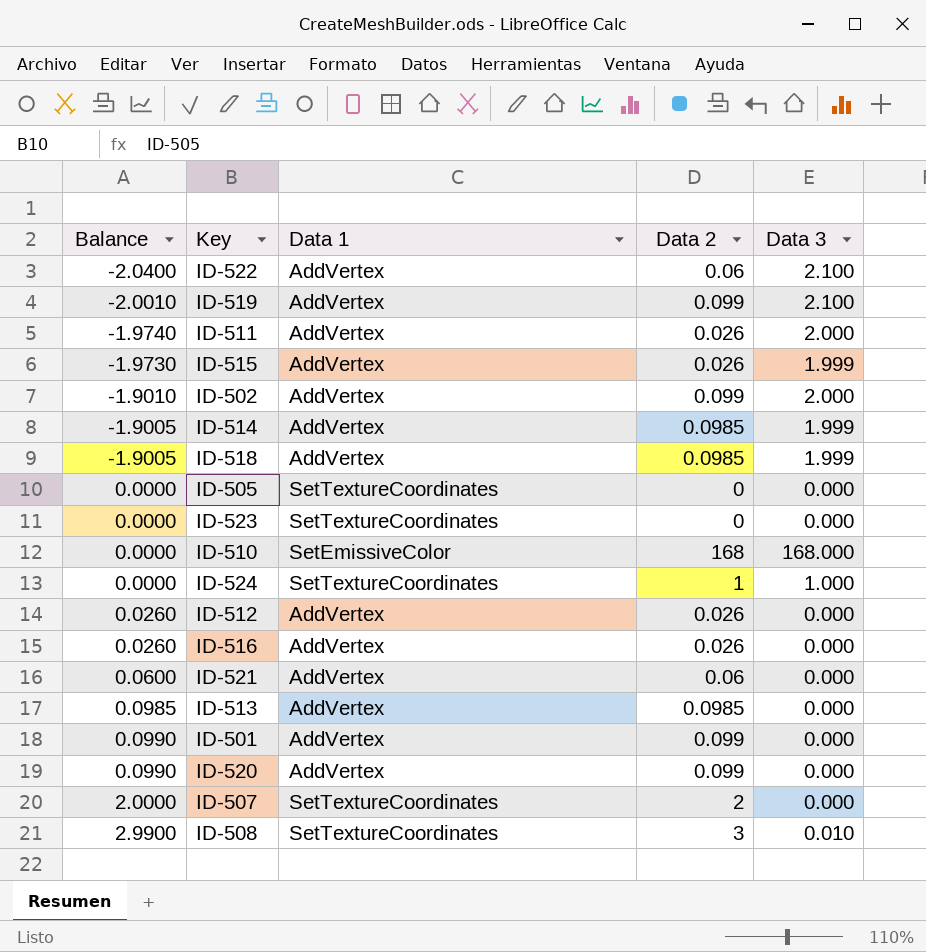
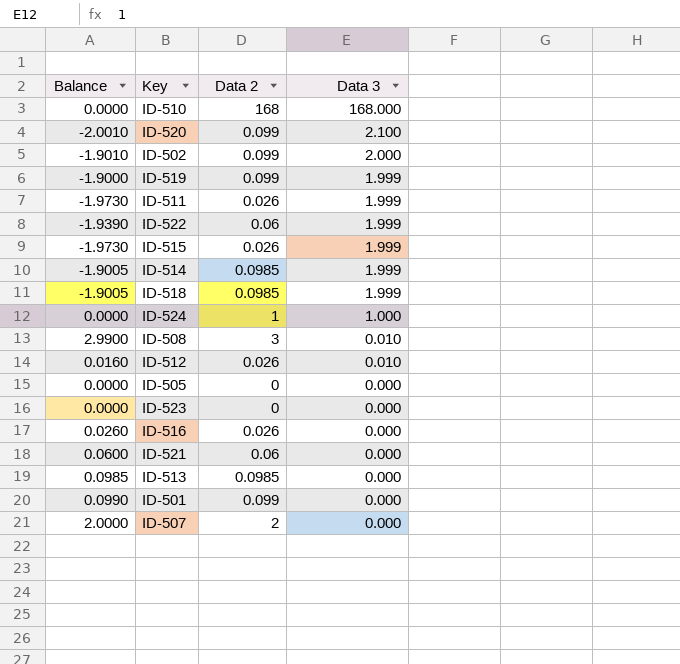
row order: Balance ascending -> Data 3 descending
column Data 1 | position: 3 -> none
ID-520 | Balance: 0.0990 -> -2.0010
ID-520 | Data 3: 0.000 -> 2.100
ID-519 | Balance: -2.0010 -> -1.9000
ID-519 | Data 3: 2.100 -> 1.999
ID-511 | Balance: -1.9740 -> -1.9730
ID-511 | Data 3: 2.000 -> 1.999
ID-522 | Balance: -2.0400 -> -1.9390
ID-522 | Data 3: 2.100 -> 1.999
ID-512 | Balance: 0.0260 -> 0.0160
ID-512 | Data 3: 0.000 -> 0.010

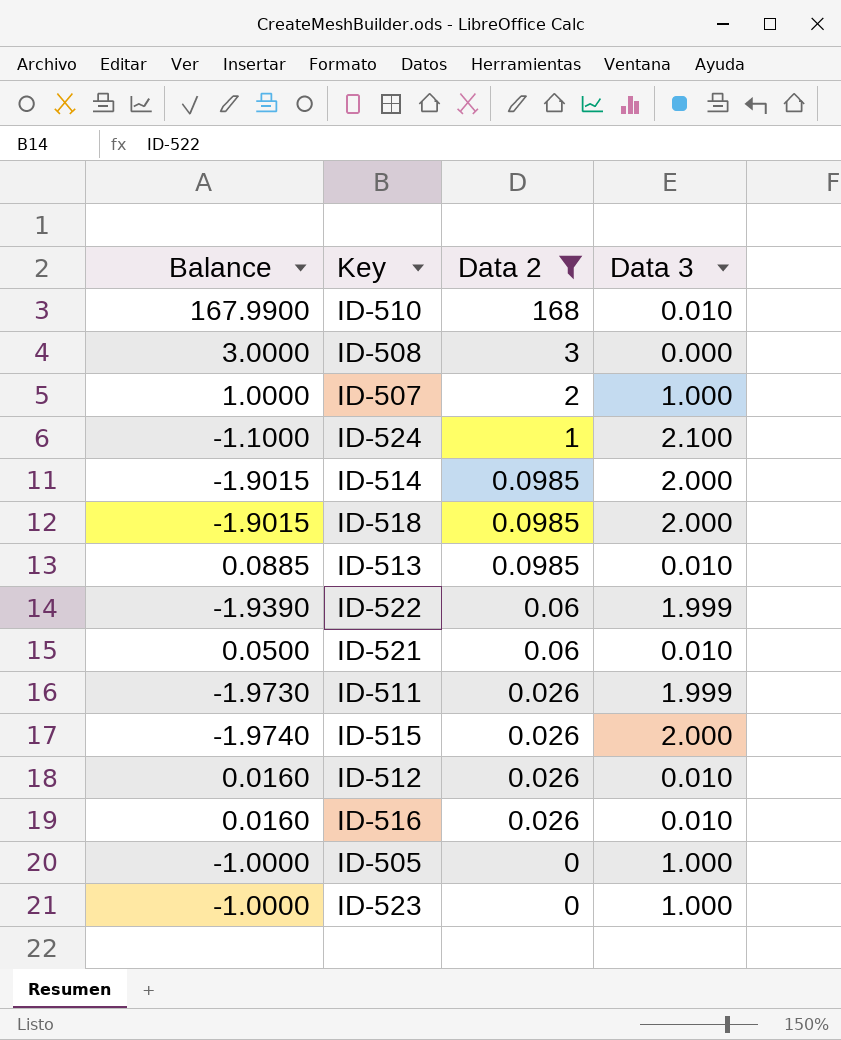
filter: none -> Data 2 != 0.099
row order: Data 3 descending -> Data 2 descending
ID-510 | Balance: 0.0000 -> 167.9900
ID-510 | Data 3: 168.000 -> 0.010
ID-508 | Balance: 2.9900 -> 3.0000
ID-508 | Data 3: 0.010 -> 0.000
ID-507 | Balance: 2.0000 -> 1.0000
ID-507 | Data 3: 0.000 -> 1.000
ID-524 | Balance: 0.0000 -> -1.1000
ID-524 | Data 3: 1.000 -> 2.100
ID-514 | Balance: -1.9005 -> -1.9015
ID-514 | Data 3: 1.999 -> 2.000
ID-518 | Balance: -1.9005 -> -1.9015
ID-518 | Data 3: 1.999 -> 2.000
ID-513 | Balance: 0.0985 -> 0.0885
ID-513 | Data 3: 0.000 -> 0.010
ID-521 | Balance: 0.0600 -> 0.0500
ID-521 | Data 3: 0.000 -> 0.010
ID-515 | Balance: -1.9730 -> -1.9740
ID-515 | Data 3: 1.999 -> 2.000
ID-516 | Balance: 0.0260 -> 0.0160
ID-516 | Data 3: 0.000 -> 0.010
ID-505 | Balance: 0.0000 -> -1.0000
ID-505 | Data 3: 0.000 -> 1.000
ID-523 | Balance: 0.0000 -> -1.0000
ID-523 | Data 3: 0.000 -> 1.000

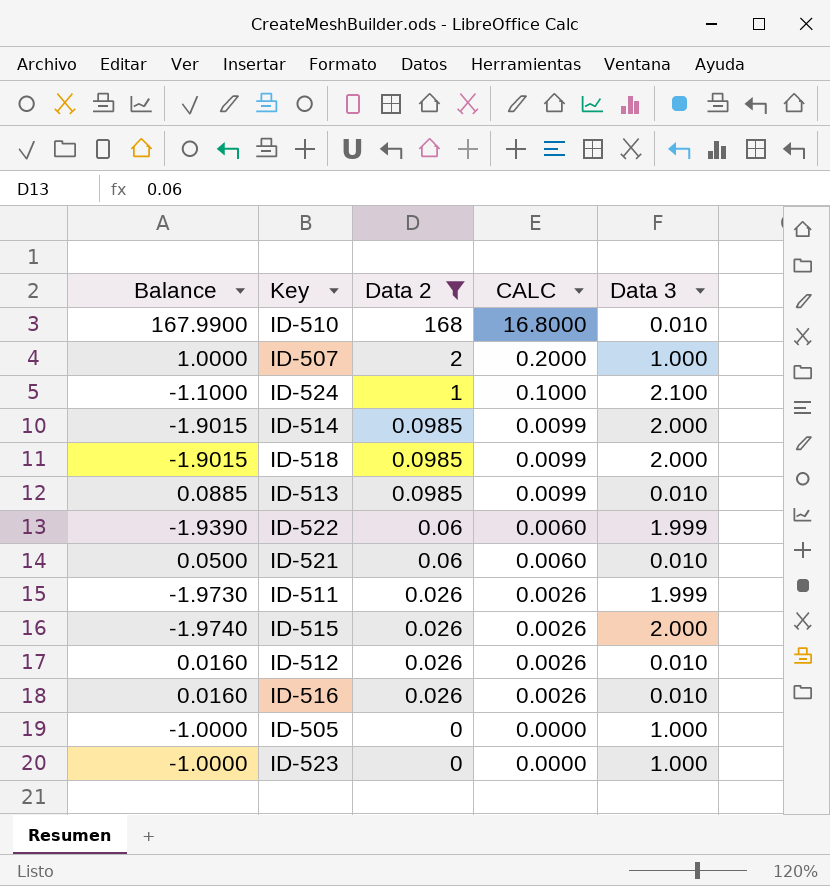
column CALC | formula: none -> [Data 2] * 0.1
row ID-508: 3.0000 | 3 | 0.000 -> none

